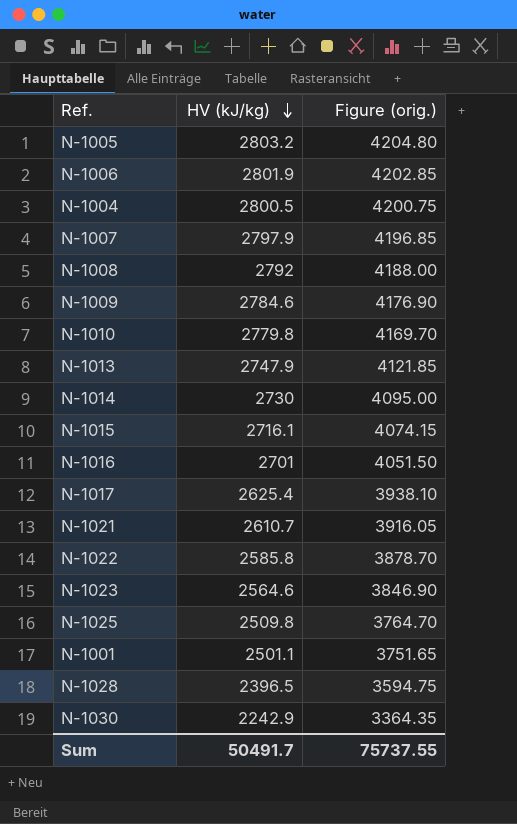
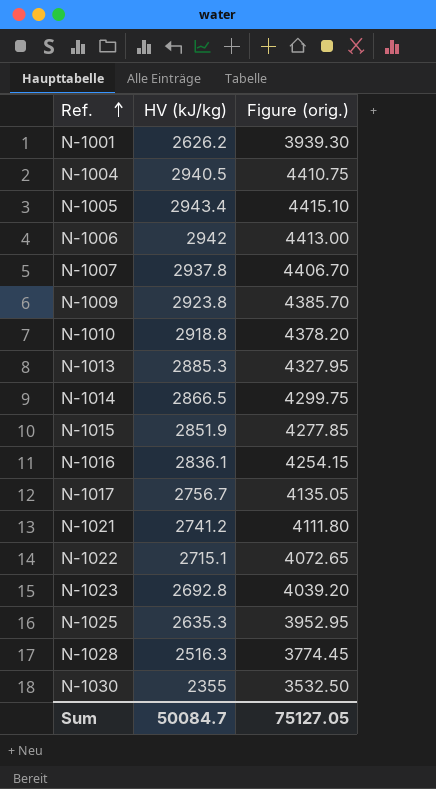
row order: HV (kJ/kg) descending -> Ref. ascending
row N-1008: 2792 | 4188.00 -> none
N-1001 | HV (kJ/kg): 2501.1 -> 2626.2
N-1001 | Figure (orig.): 3751.65 -> 3939.30
N-1004 | HV (kJ/kg): 2800.5 -> 2940.5
N-1004 | Figure (orig.): 4200.75 -> 4410.75
N-1005 | HV (kJ/kg): 2803.2 -> 2943.4
N-1005 | Figure (orig.): 4204.80 -> 4415.10
N-1006 | HV (kJ/kg): 2801.9 -> 2942
N-1006 | Figure (orig.): 4202.85 -> 4413.00
N-1007 | HV (kJ/kg): 2797.9 -> 2937.8
N-1007 | Figure (orig.): 4196.85 -> 4406.70
N-1009 | HV (kJ/kg): 2784.6 -> 2923.8
N-1009 | Figure (orig.): 4176.90 -> 4385.70
N-1010 | HV (kJ/kg): 2779.8 -> 2918.8
N-1010 | Figure (orig.): 4169.70 -> 4378.20
N-1013 | HV (kJ/kg): 2747.9 -> 2885.3
N-1013 | Figure (orig.): 4121.85 -> 4327.95
N-1014 | HV (kJ/kg): 2730 -> 2866.5
N-1014 | Figure (orig.): 4095.00 -> 4299.75
N-1015 | HV (kJ/kg): 2716.1 -> 2851.9
N-1015 | Figure (orig.): 4074.15 -> 4277.85
N-1016 | HV (kJ/kg): 2701 -> 2836.1
N-1016 | Figure (orig.): 4051.50 -> 4254.15
N-1017 | HV (kJ/kg): 2625.4 -> 2756.7
N-1017 | Figure (orig.): 3938.10 -> 4135.05
N-1021 | HV (kJ/kg): 2610.7 -> 2741.2
N-1021 | Figure (orig.): 3916.05 -> 4111.80
N-1022 | HV (kJ/kg): 2585.8 -> 2715.1
N-1022 | Figure (orig.): 3878.70 -> 4072.65
N-1023 | HV (kJ/kg): 2564.6 -> 2692.8
N-1023 | Figure (orig.): 3846.90 -> 4039.20
N-1025 | HV (kJ/kg): 2509.8 -> 2635.3
N-1025 | Figure (orig.): 3764.70 -> 3952.95
N-1028 | HV (kJ/kg): 2396.5 -> 2516.3
N-1028 | Figure (orig.): 3594.75 -> 3774.45
N-1030 | HV (kJ/kg): 2242.9 -> 2355
N-1030 | Figure (orig.): 3364.35 -> 3532.50
Sum | HV (kJ/kg): 50491.7 -> 50084.7
Sum | Figure (orig.): 75737.55 -> 75127.05

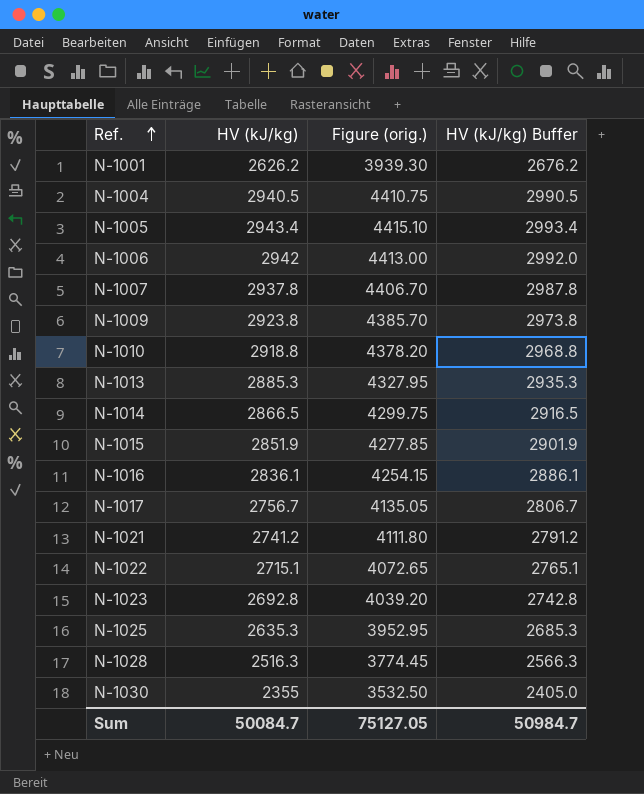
column HV (kJ/kg) Buffer | formula: none -> [HV (kJ/kg)] + 50

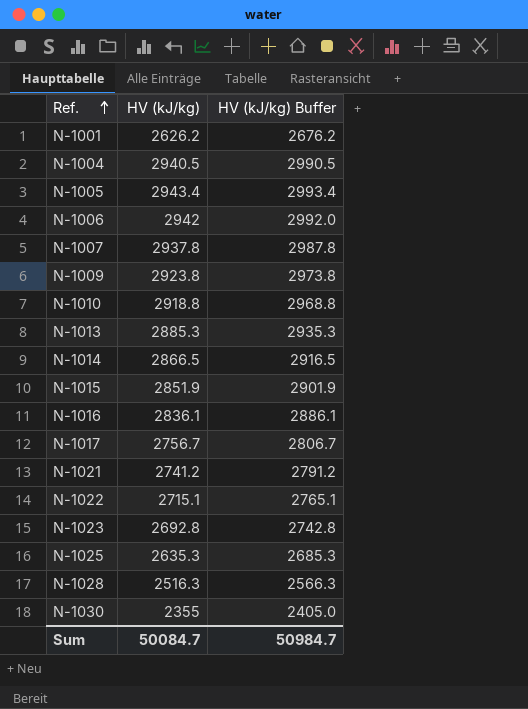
column Figure (orig.) | formula: [HV (kJ/kg)] * 1.5 -> none

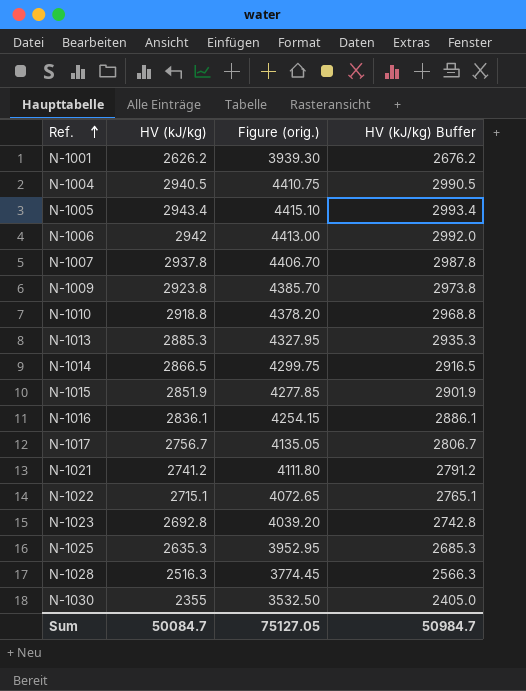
column Figure (orig.) | formula: none -> [HV (kJ/kg)] * 1.5

